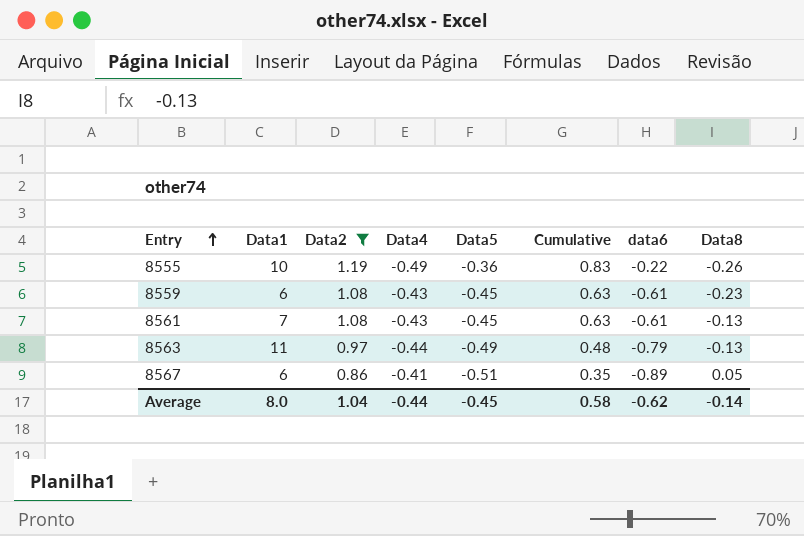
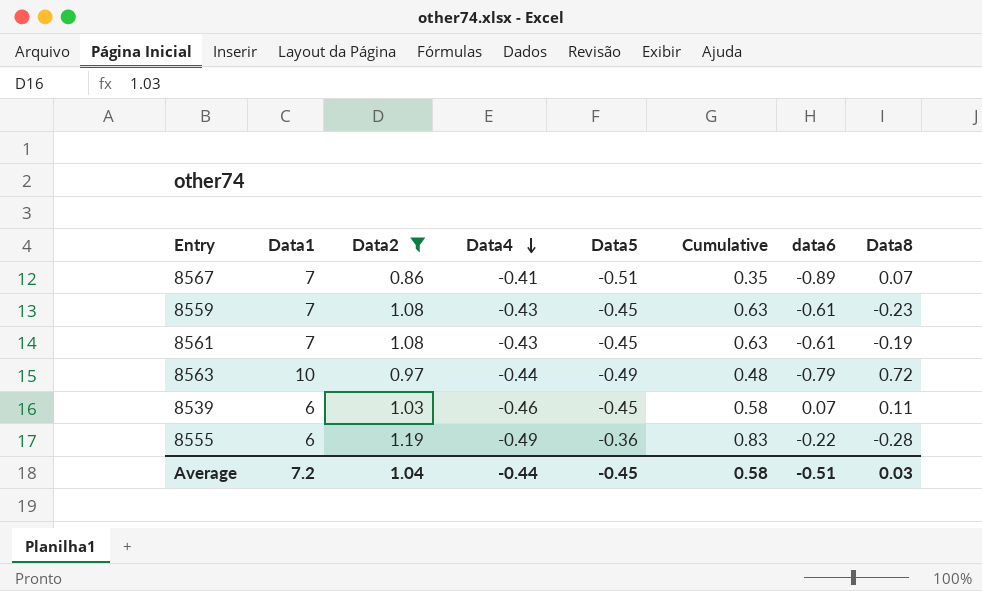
row order: Entry ascending -> Data4 descending
8567 | Data1: 6 -> 7
8567 | Data8: 0.05 -> 0.07
8559 | Data1: 6 -> 7
8561 | Data8: -0.13 -> -0.19
8563 | Data1: 11 -> 10
8563 | Data8: -0.13 -> 0.72
row 8539: none -> 6 | 1.03 | -0.46 | -0.45 | 0.58 | 0.07 | 0.11
8555 | Data1: 10 -> 6
8555 | Data8: -0.26 -> -0.28
Average | Data1: 8.0 -> 7.2
Average | data6: -0.62 -> -0.51
Average | Data8: -0.14 -> 0.03

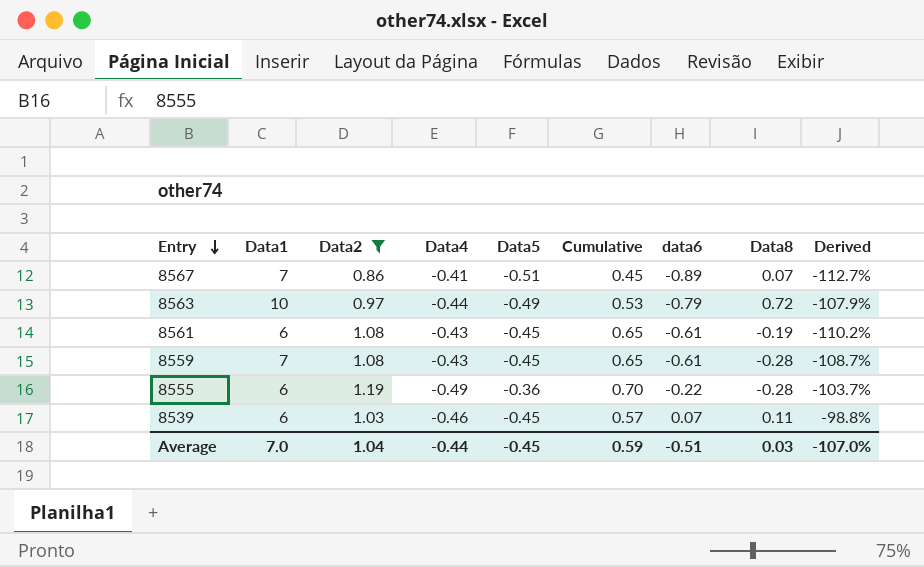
row order: Data4 descending -> Entry descending
column Cumulative | formula: [Data2] + [Data5] -> [Data2] + [Data4]
column Derived | formula: none -> ([data6] - [Data1]) / [Data1]
8561 | Data1: 7 -> 6
8559 | Data8: -0.23 -> -0.28
Average | Data1: 7.2 -> 7.0
Average | Cumulative: 0.58 -> 0.59

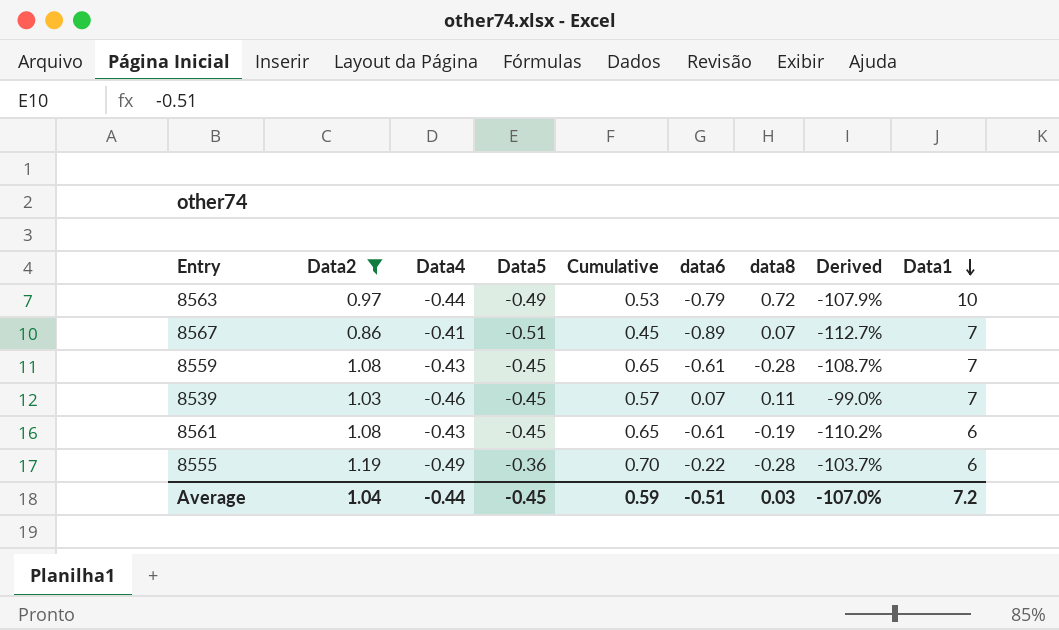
row order: Entry descending -> Data1 descending
column name: Data8 -> data8
column Data1 | position: 2 -> 9
8539 | Derived: -98.8% -> -99.0%
8539 | Data1: 6 -> 7
Average | Data1: 7.0 -> 7.2

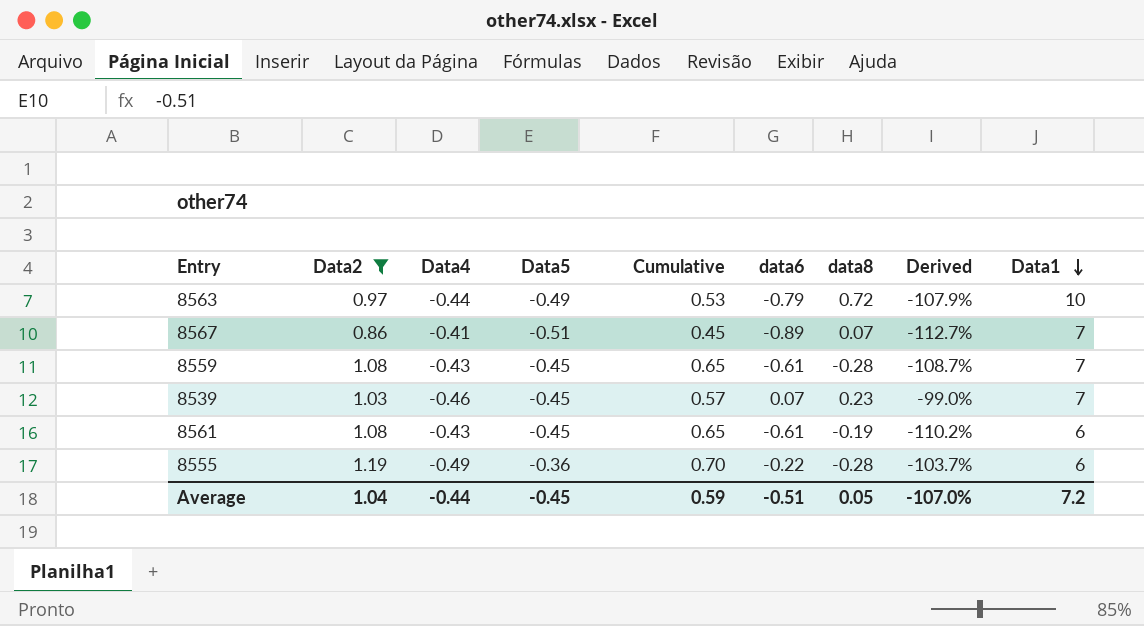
8539 | data8: 0.11 -> 0.23
Average | data8: 0.03 -> 0.05

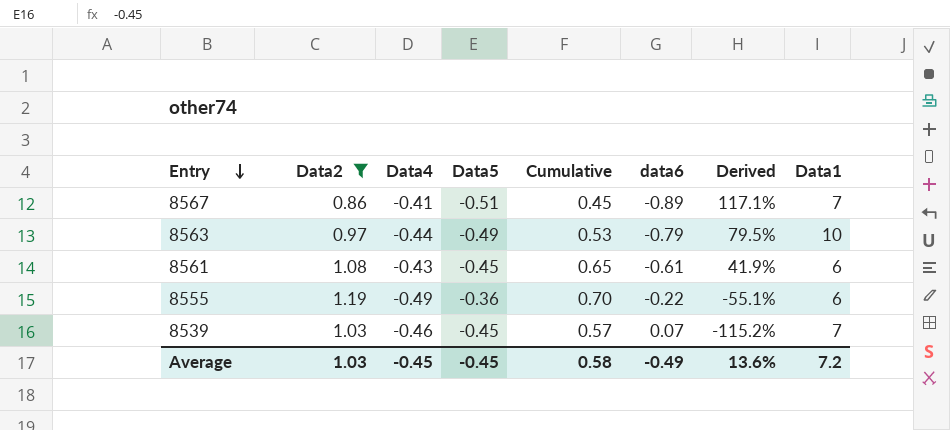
row order: Data1 descending -> Entry descending
column data8 | position: 7 -> none
column Derived | formula: ([data6] - [Data1]) / [Data1] -> ([data6] - [Data4]) / [Data4]
row 8559: 1.08 | -0.43 | -0.45 | 0.65 | -0.61 | -0.28 | -108.7% | 7 -> none
Average | Data2: 1.04 -> 1.03
Average | Data4: -0.44 -> -0.45
Average | Cumulative: 0.59 -> 0.58
Average | data6: -0.51 -> -0.49
Average | Derived: -107.0% -> 13.6%

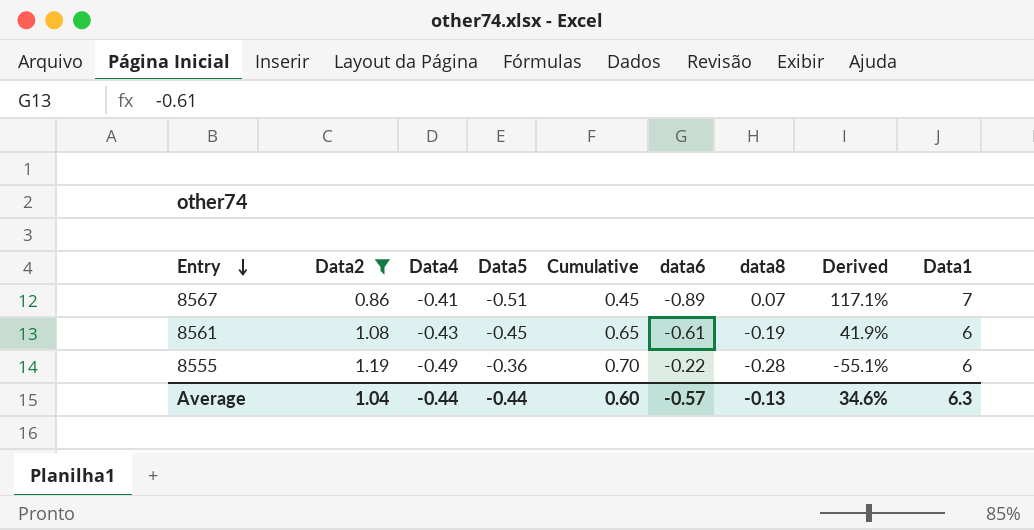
column data8 | position: none -> 7
row 8563: 0.97 | -0.44 | -0.49 | 0.53 | -0.79 | 79.5% | 10 -> none
row 8539: 1.03 | -0.46 | -0.45 | 0.57 | 0.07 | -115.2% | 7 -> none
Average | Data2: 1.03 -> 1.04
Average | Data4: -0.45 -> -0.44
Average | Data5: -0.45 -> -0.44
Average | Cumulative: 0.58 -> 0.60
Average | data6: -0.49 -> -0.57
Average | Derived: 13.6% -> 34.6%
Average | Data1: 7.2 -> 6.3

